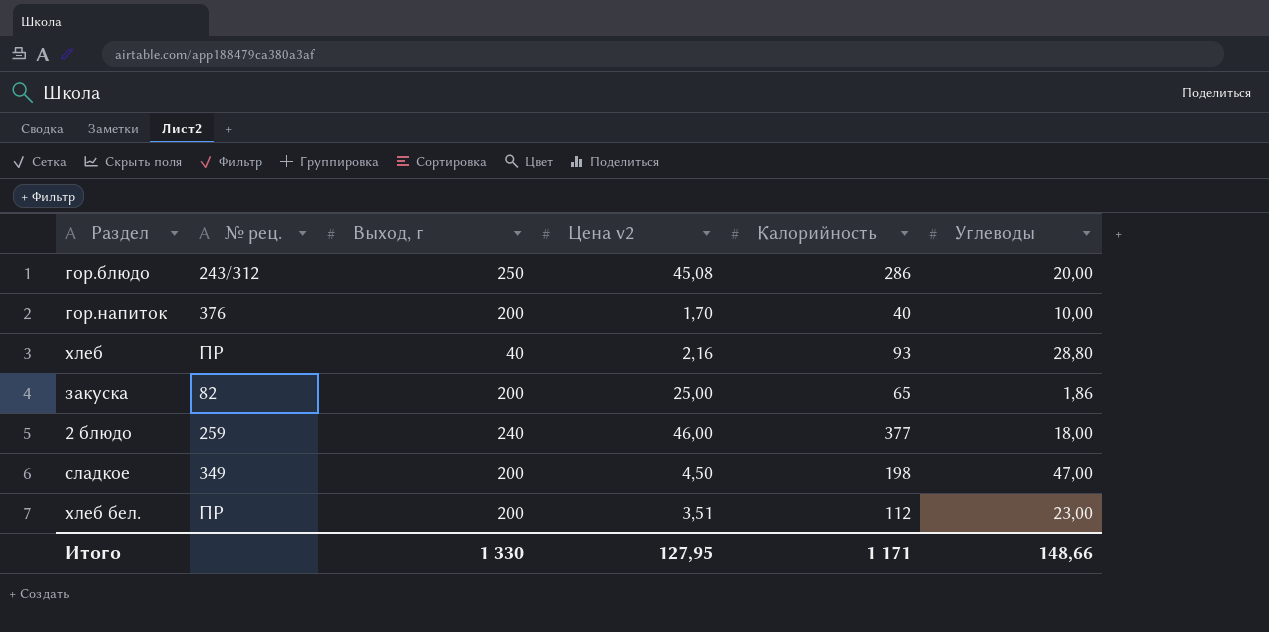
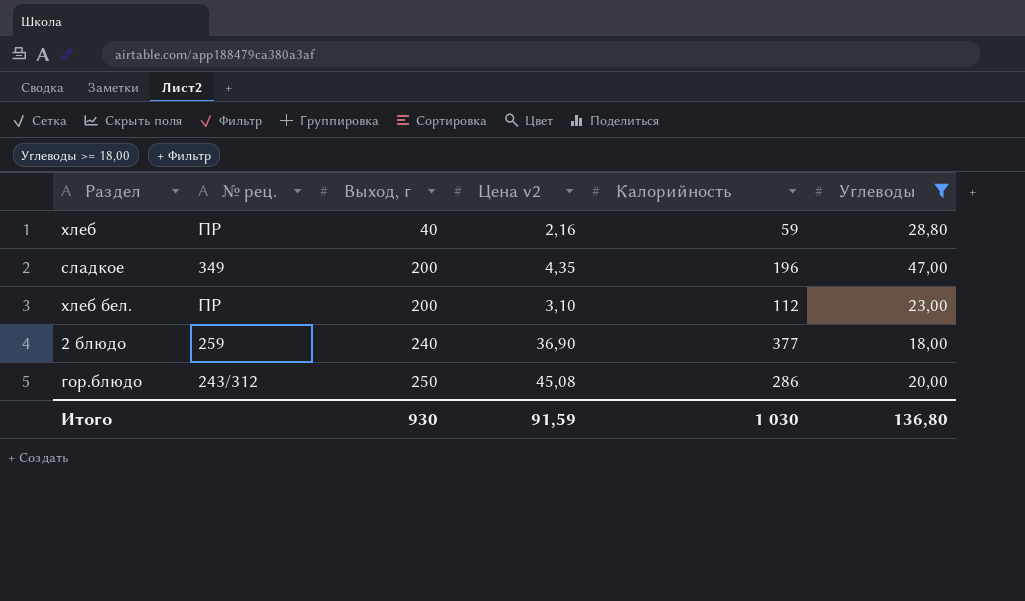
filter: none -> Углеводы >= 18,00
row order: none -> Выход, г ascending
хлеб | Калорийность: 93 -> 59
сладкое | Цена v2: 4,50 -> 4,35
сладкое | Калорийность: 198 -> 196
хлеб бел. | Цена v2: 3,51 -> 3,10
2 блюдо | Цена v2: 46,00 -> 36,90
Итого | Выход, г: 1 330 -> 930
Итого | Цена v2: 127,95 -> 91,59
Итого | Калорийность: 1 171 -> 1 030
Итого | Углеводы: 148,66 -> 136,80

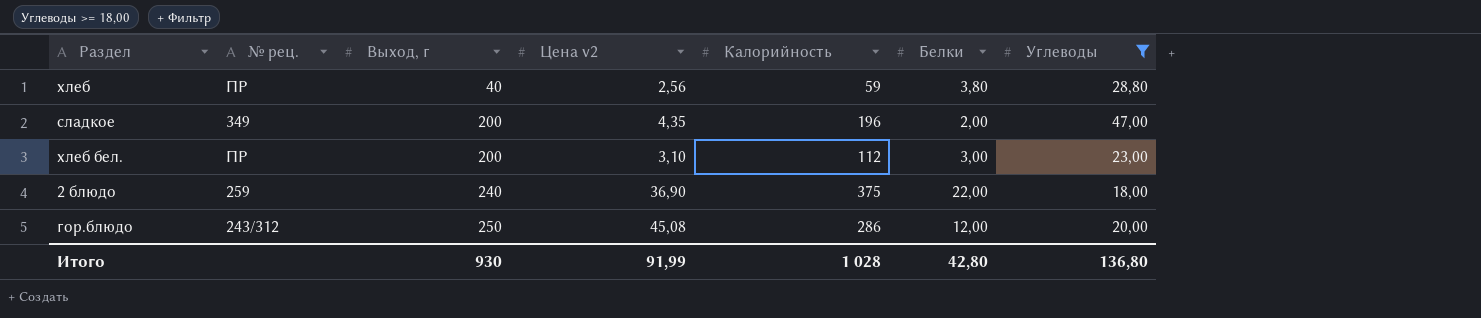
column Белки | position: none -> 6
хлеб | Цена v2: 2,16 -> 2,56
2 блюдо | Калорийность: 377 -> 375
Итого | Цена v2: 91,59 -> 91,99
Итого | Калорийность: 1 030 -> 1 028

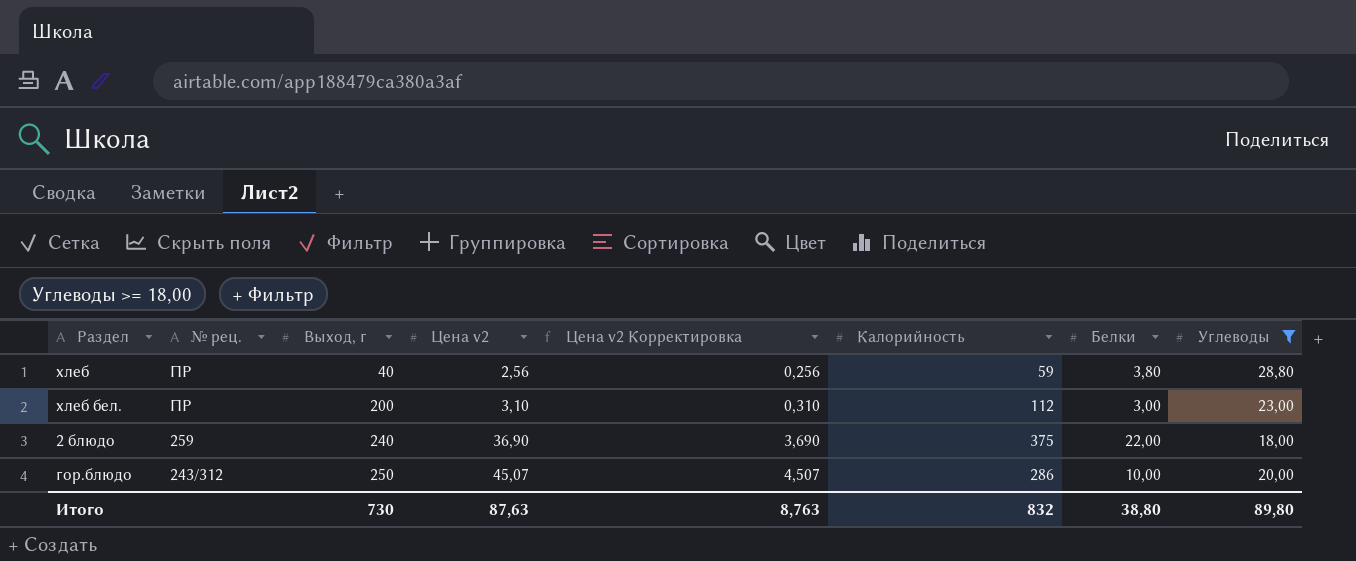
column Цена v2 Корректировка | formula: none -> [Цена v2] * 0,1
row сладкое: 349 | 200 | 4,35 | 196 | 2,00 | 47,00 -> none
гор.блюдо | Цена v2: 45,08 -> 45,07
гор.блюдо | Белки: 12,00 -> 10,00
Итого | Выход, г: 930 -> 730
Итого | Цена v2: 91,99 -> 87,63
Итого | Калорийность: 1 028 -> 832
Итого | Белки: 42,80 -> 38,80
Итого | Углеводы: 136,80 -> 89,80

